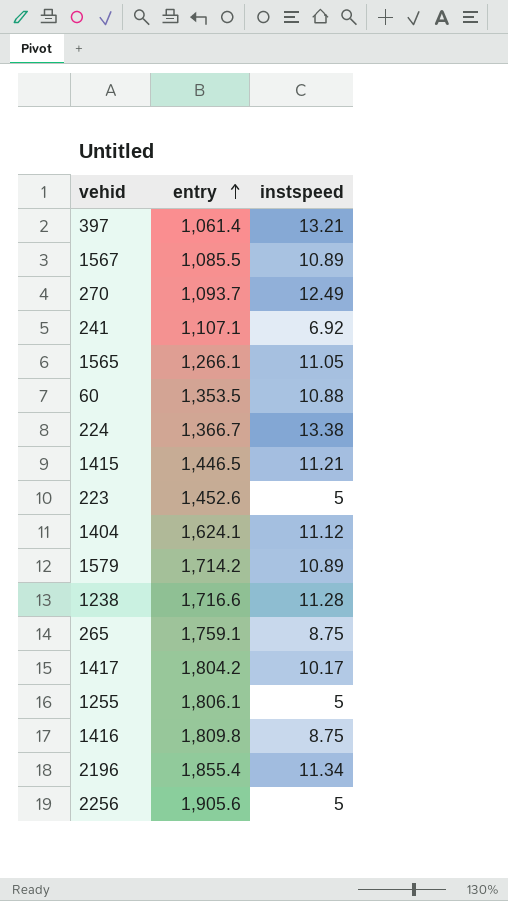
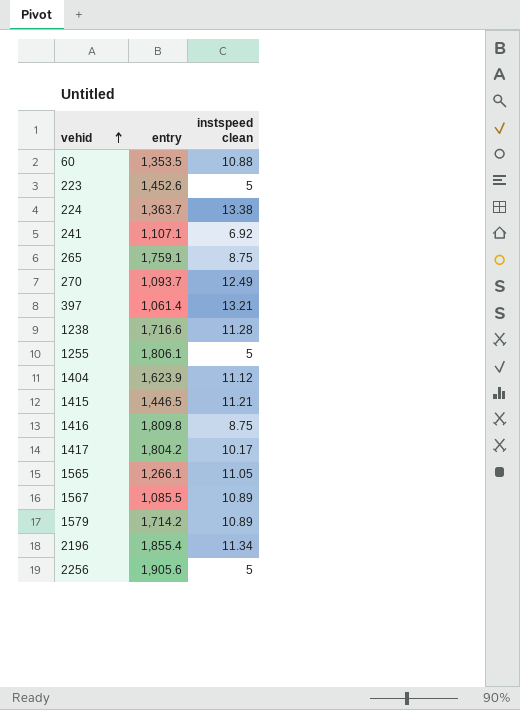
row order: entry ascending -> vehid ascending
column name: instspeed -> instspeed clean
224 | entry: 1,366.7 -> 1,363.7
1404 | entry: 1,624.1 -> 1,623.9

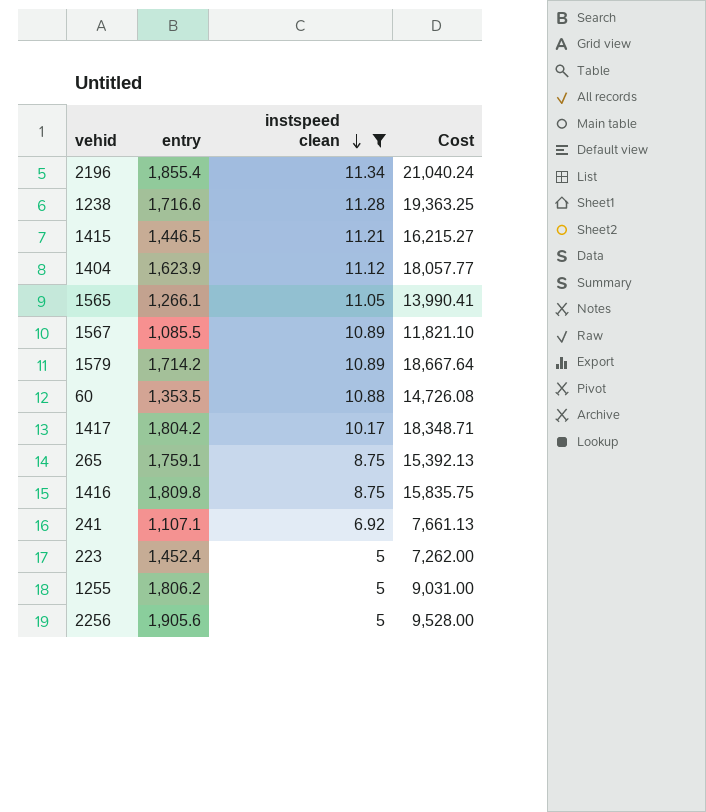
filter: none -> instspeed clean <= 11.34
row order: vehid ascending -> instspeed clean descending
column Cost | formula: none -> [entry] * [instspeed clean]
223 | entry: 1,452.6 -> 1,452.4
1255 | entry: 1,806.1 -> 1,806.2

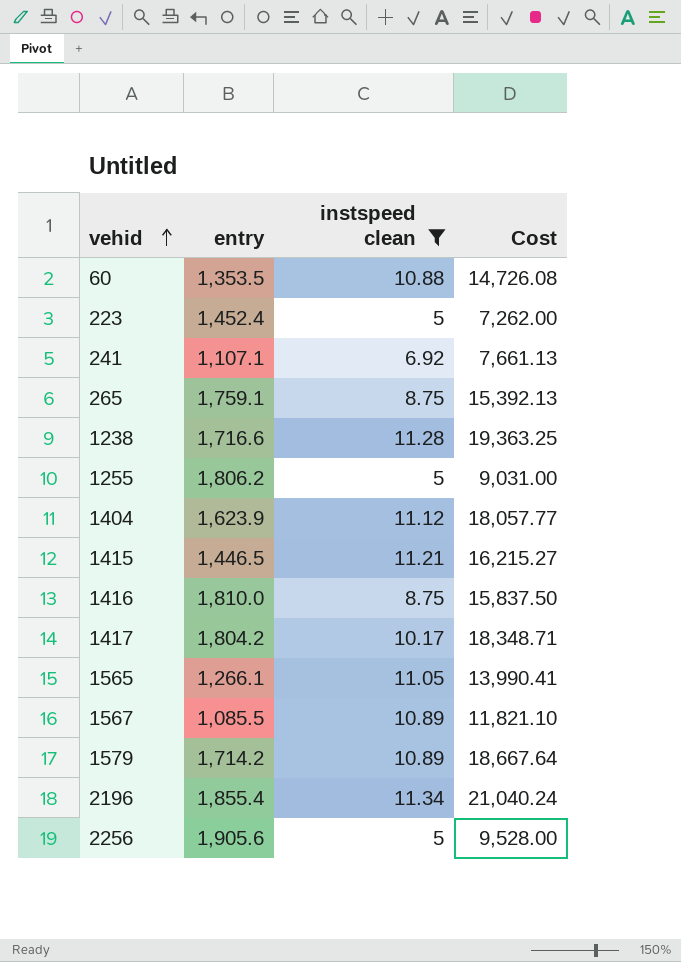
row order: instspeed clean descending -> vehid ascending
1416 | entry: 1,809.8 -> 1,810.0
1416 | Cost: 15,835.75 -> 15,837.50

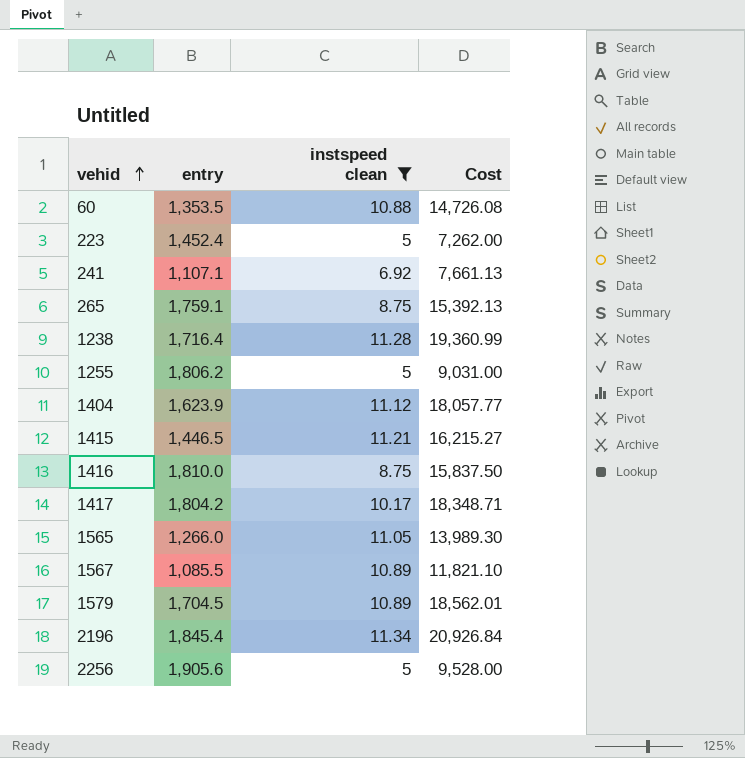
1238 | entry: 1,716.6 -> 1,716.4
1238 | Cost: 19,363.25 -> 19,360.99
1565 | entry: 1,266.1 -> 1,266.0
1565 | Cost: 13,990.41 -> 13,989.30
1579 | entry: 1,714.2 -> 1,704.5
1579 | Cost: 18,667.64 -> 18,562.01
2196 | entry: 1,855.4 -> 1,845.4
2196 | Cost: 21,040.24 -> 20,926.84

